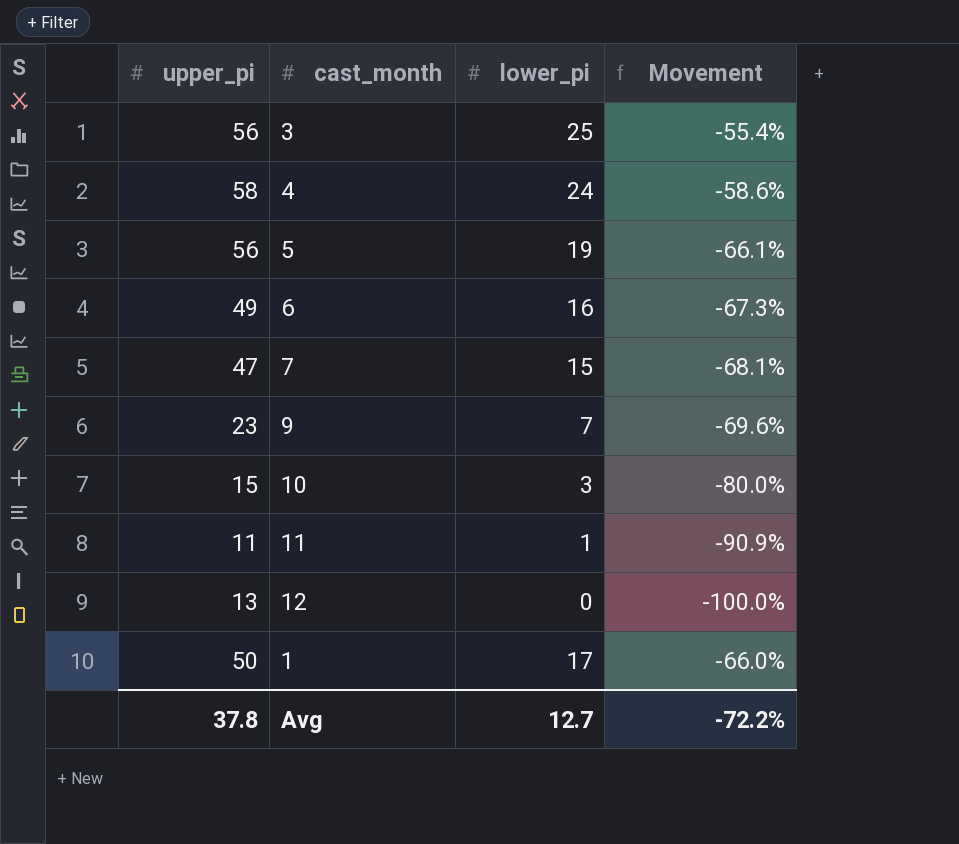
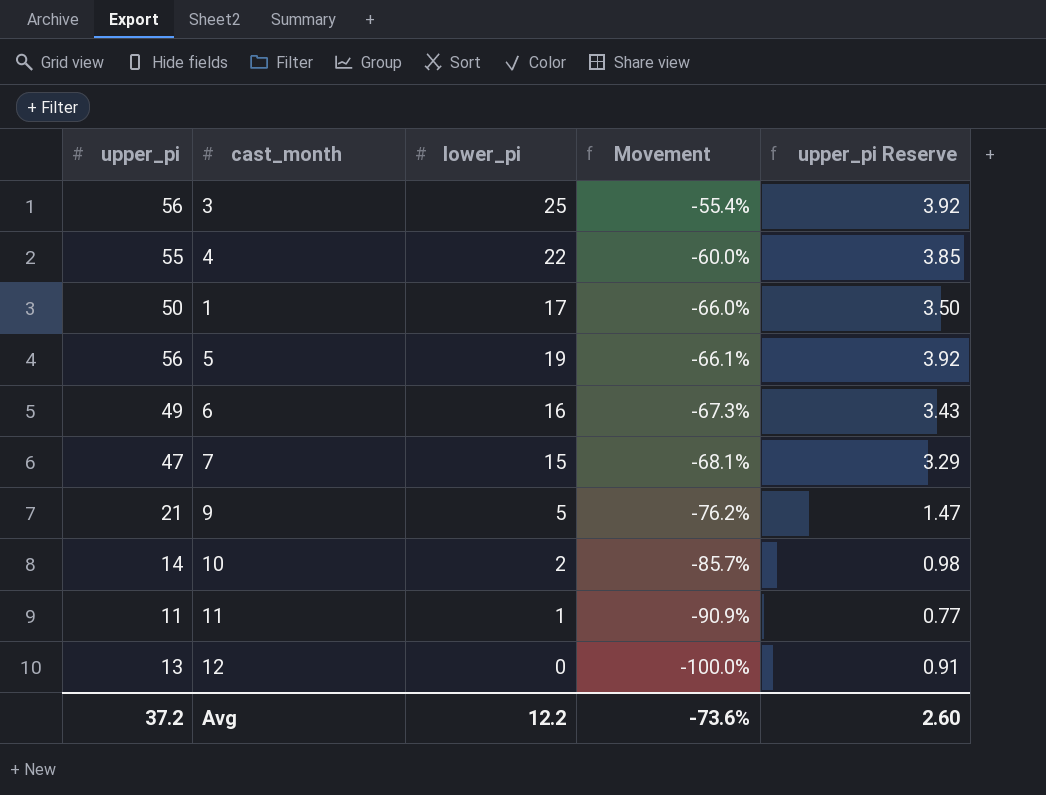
row order: none -> Movement descending
column upper_pi Reserve | formula: none -> [upper_pi] * 0.07
4 | upper_pi: 58 -> 55
4 | lower_pi: 24 -> 22
4 | Movement: -58.6% -> -60.0%
9 | upper_pi: 23 -> 21
9 | lower_pi: 7 -> 5
9 | Movement: -69.6% -> -76.2%
10 | upper_pi: 15 -> 14
10 | lower_pi: 3 -> 2
10 | Movement: -80.0% -> -85.7%
Avg | upper_pi: 37.8 -> 37.2
Avg | lower_pi: 12.7 -> 12.2
Avg | Movement: -72.2% -> -73.6%

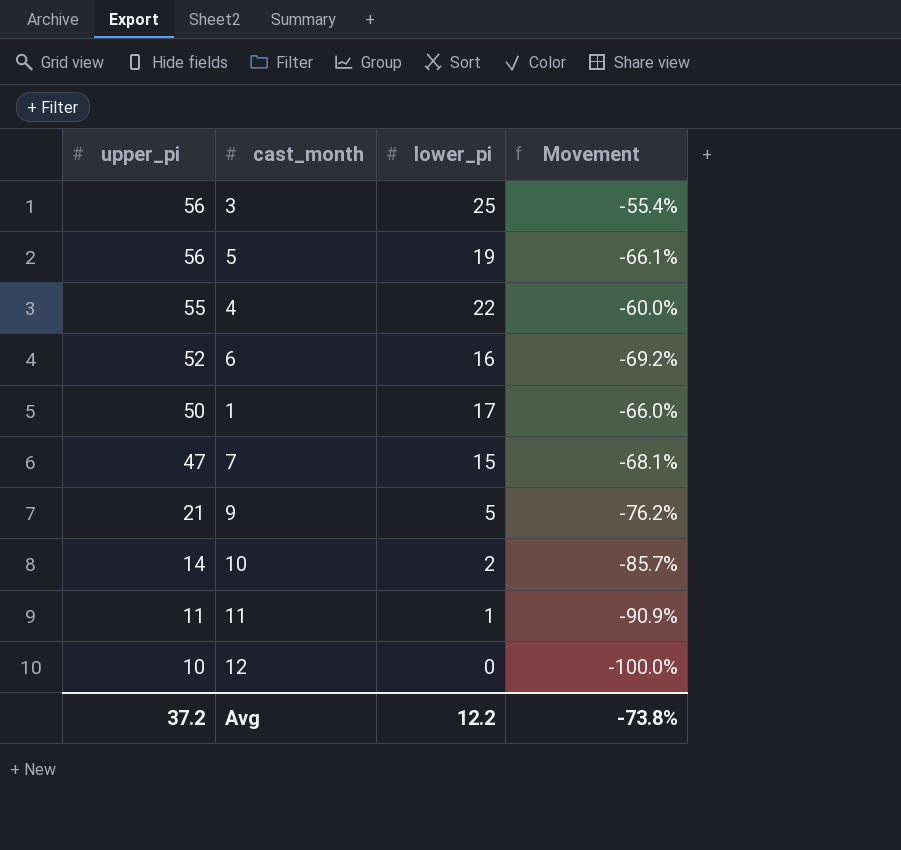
row order: Movement descending -> upper_pi descending
column upper_pi Reserve | formula: [upper_pi] * 0.07 -> none
6 | upper_pi: 49 -> 52
6 | Movement: -67.3% -> -69.2%
12 | upper_pi: 13 -> 10
Avg | Movement: -73.6% -> -73.8%

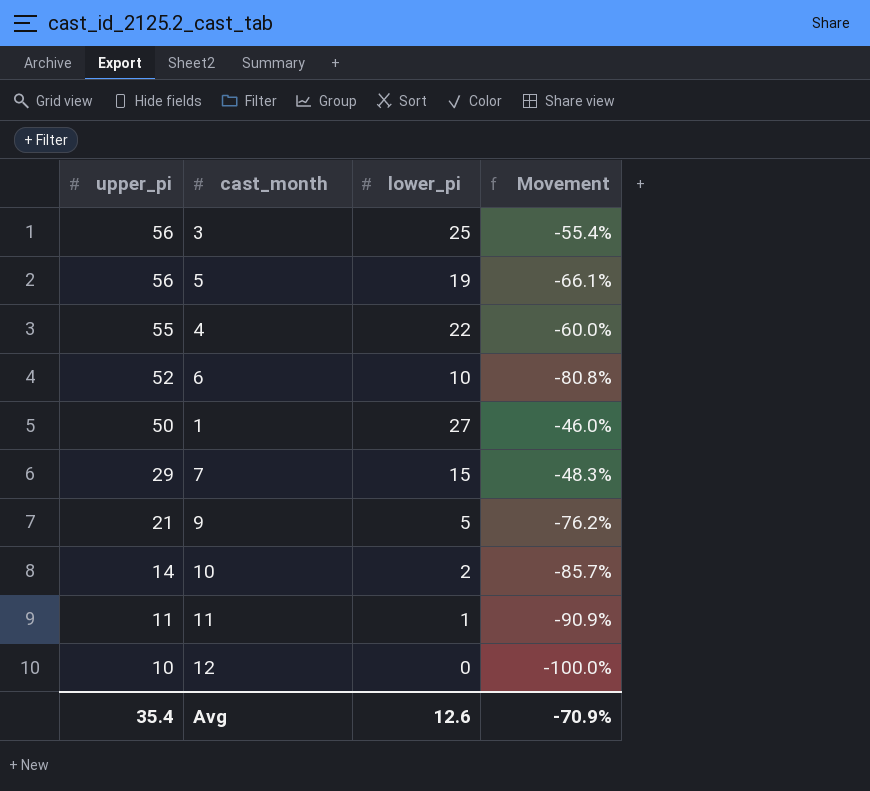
6 | lower_pi: 16 -> 10
6 | Movement: -69.2% -> -80.8%
1 | lower_pi: 17 -> 27
1 | Movement: -66.0% -> -46.0%
7 | upper_pi: 47 -> 29
7 | Movement: -68.1% -> -48.3%
Avg | upper_pi: 37.2 -> 35.4
Avg | lower_pi: 12.2 -> 12.6
Avg | Movement: -73.8% -> -70.9%

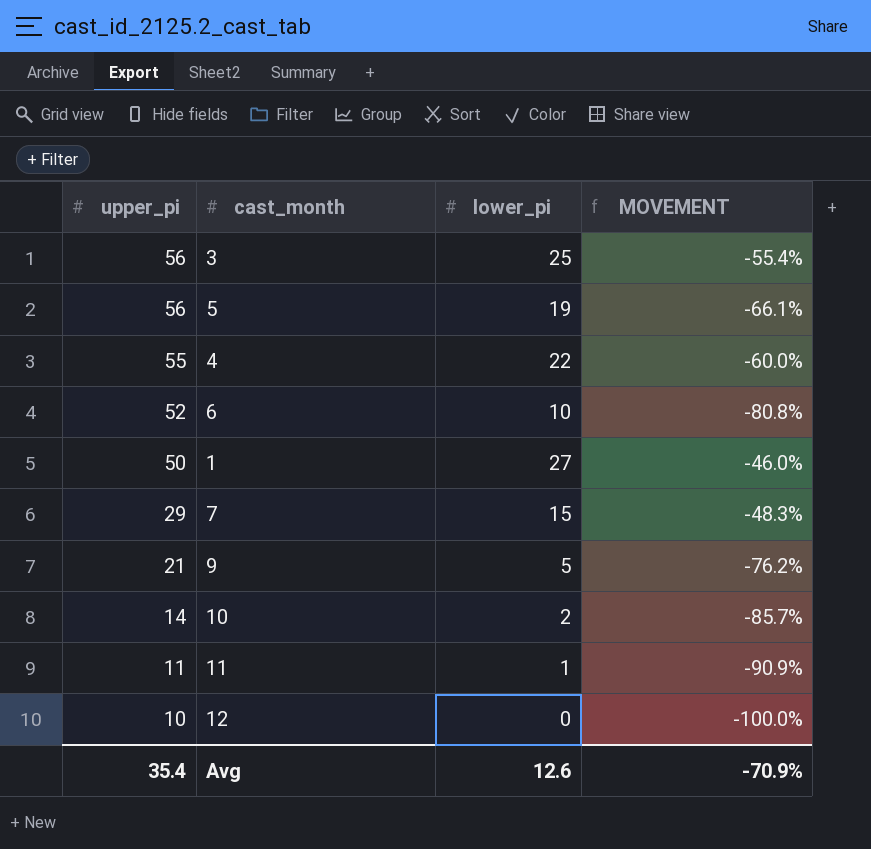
column name: Movement -> MOVEMENT

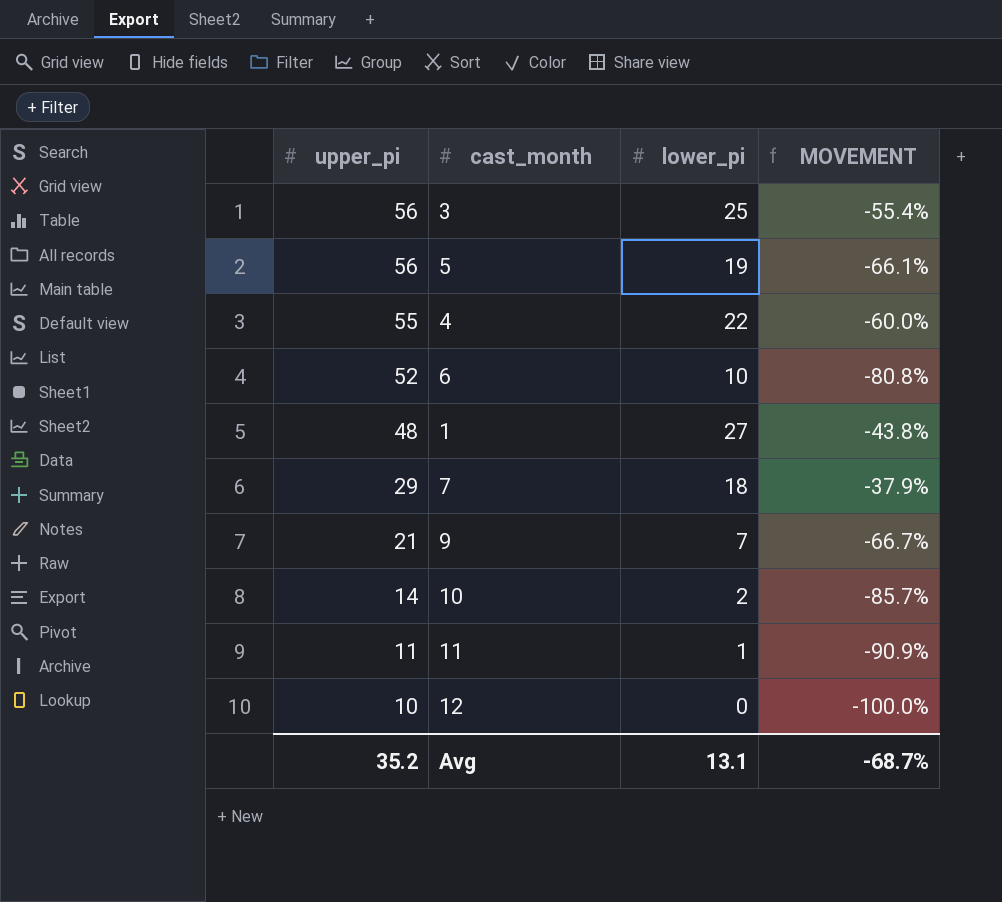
1 | upper_pi: 50 -> 48
1 | MOVEMENT: -46.0% -> -43.8%
7 | lower_pi: 15 -> 18
7 | MOVEMENT: -48.3% -> -37.9%
9 | lower_pi: 5 -> 7
9 | MOVEMENT: -76.2% -> -66.7%
Avg | upper_pi: 35.4 -> 35.2
Avg | lower_pi: 12.6 -> 13.1
Avg | MOVEMENT: -70.9% -> -68.7%

